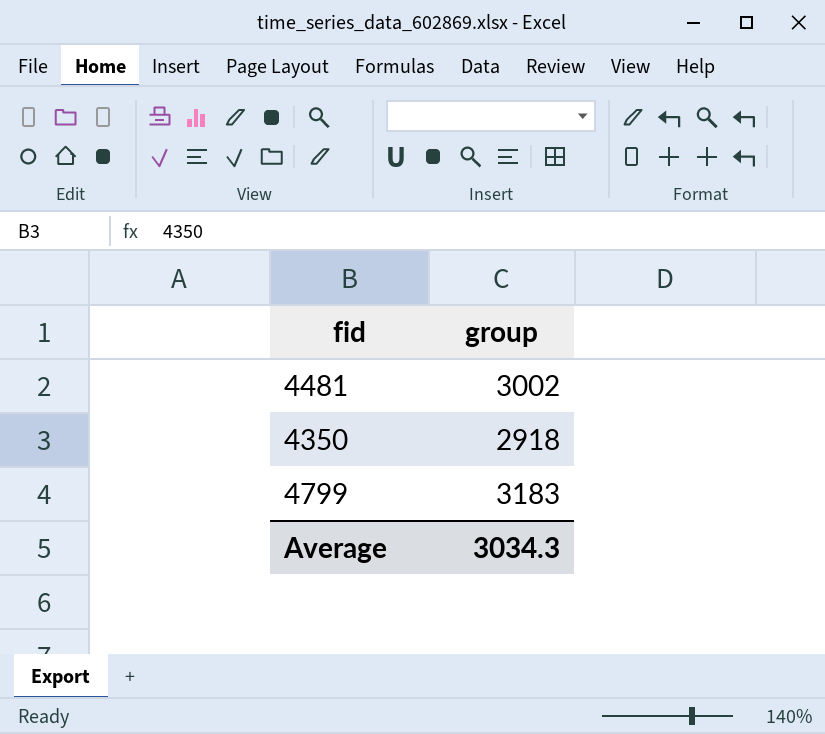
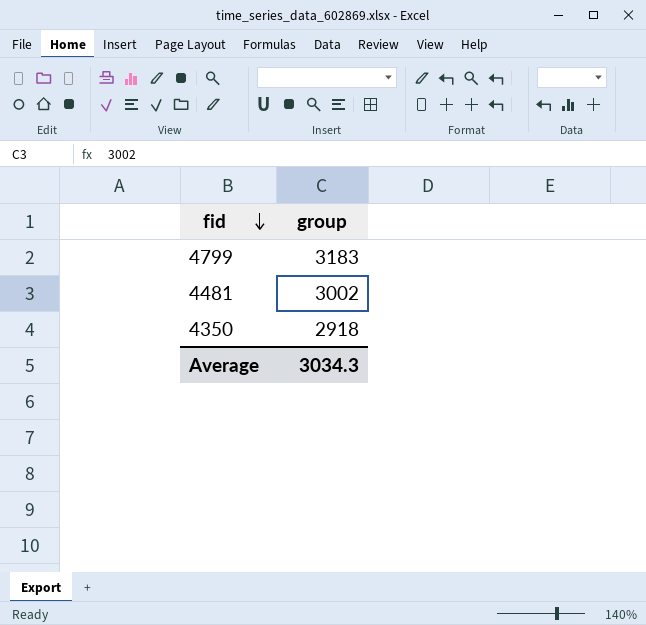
row order: none -> fid descending

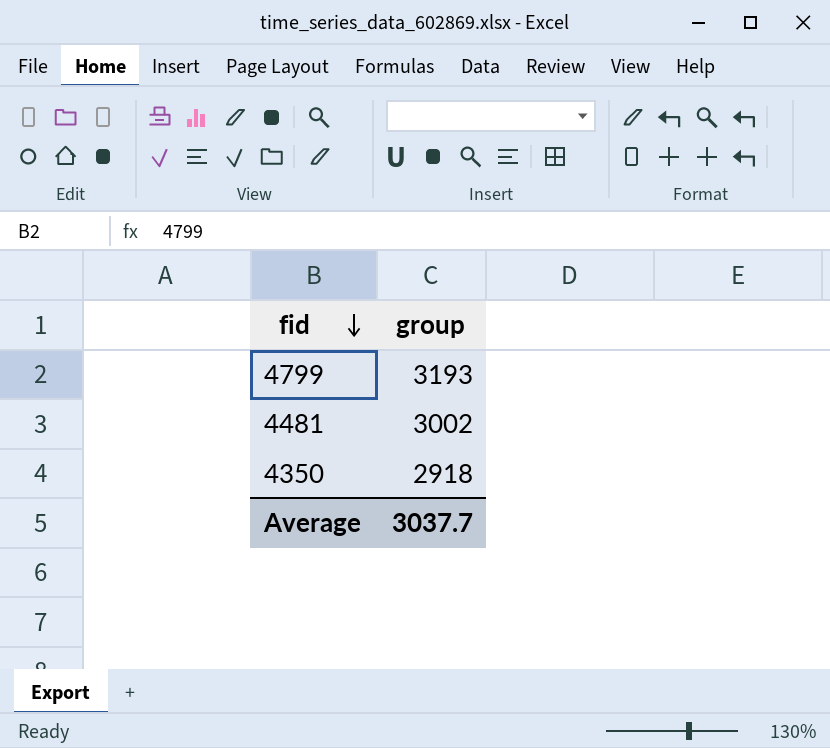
4799 | group: 3183 -> 3193
Average | group: 3034.3 -> 3037.7

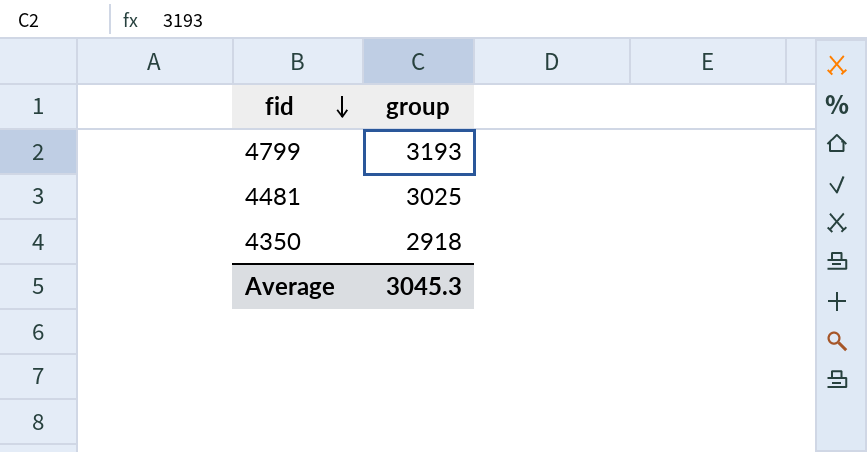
4481 | group: 3002 -> 3025
Average | group: 3037.7 -> 3045.3

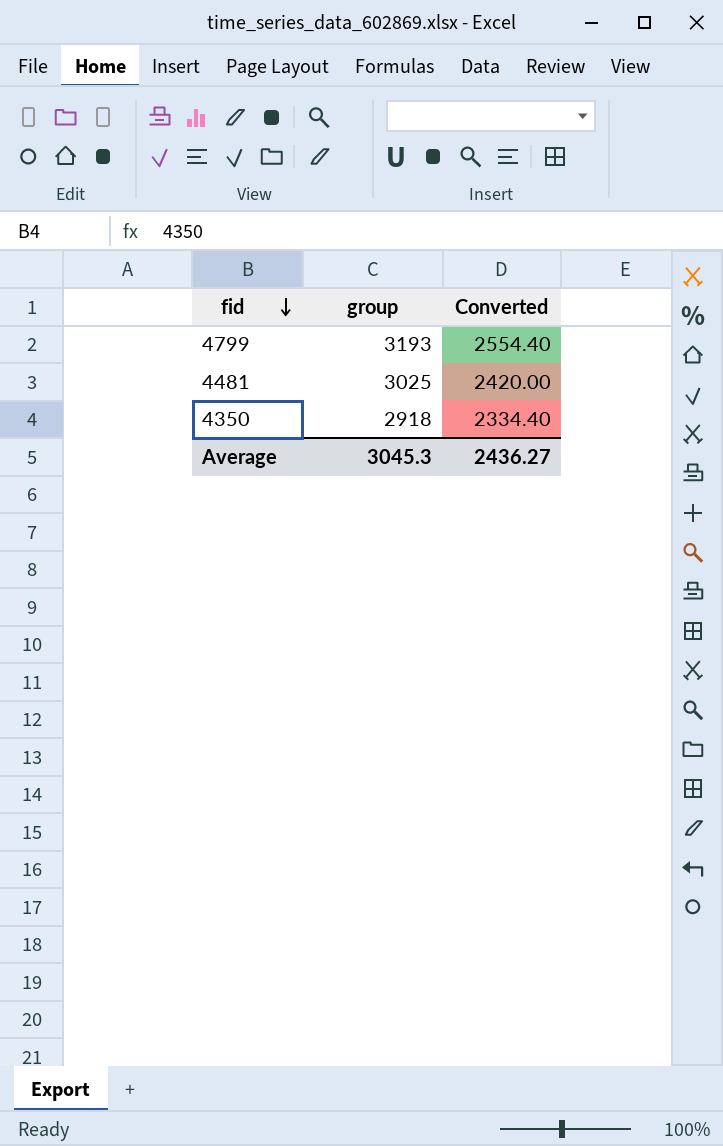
column Converted | formula: none -> [group] * 0.8

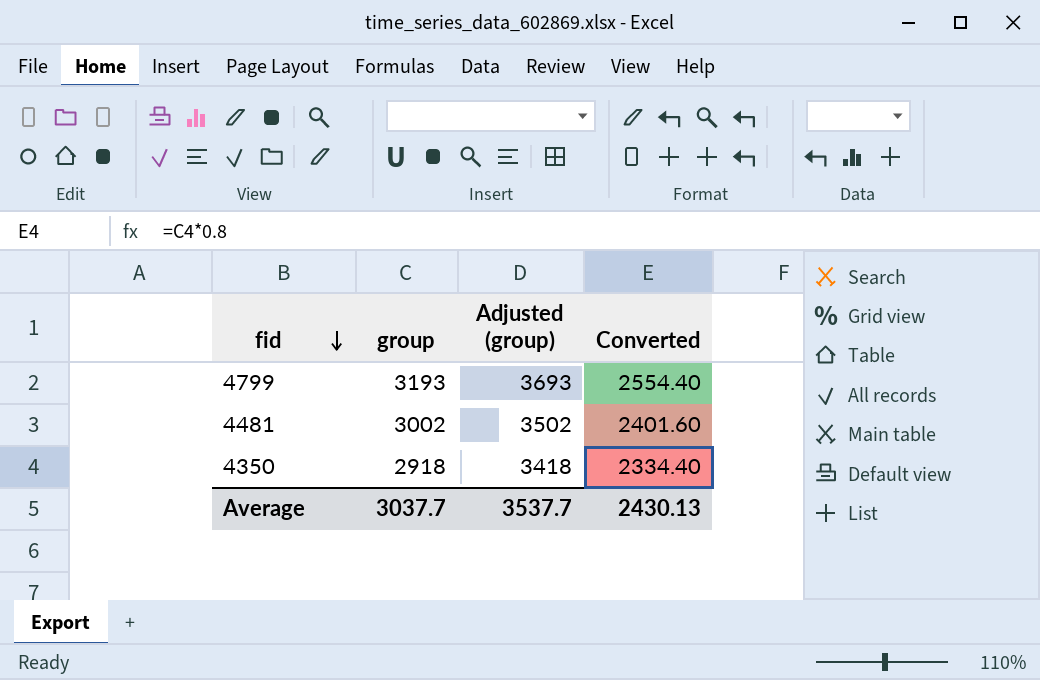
column Adjusted (group) | formula: none -> [group] + 500
4481 | group: 3025 -> 3002
4481 | Converted: 2420.00 -> 2401.60
Average | group: 3045.3 -> 3037.7
Average | Converted: 2436.27 -> 2430.13

